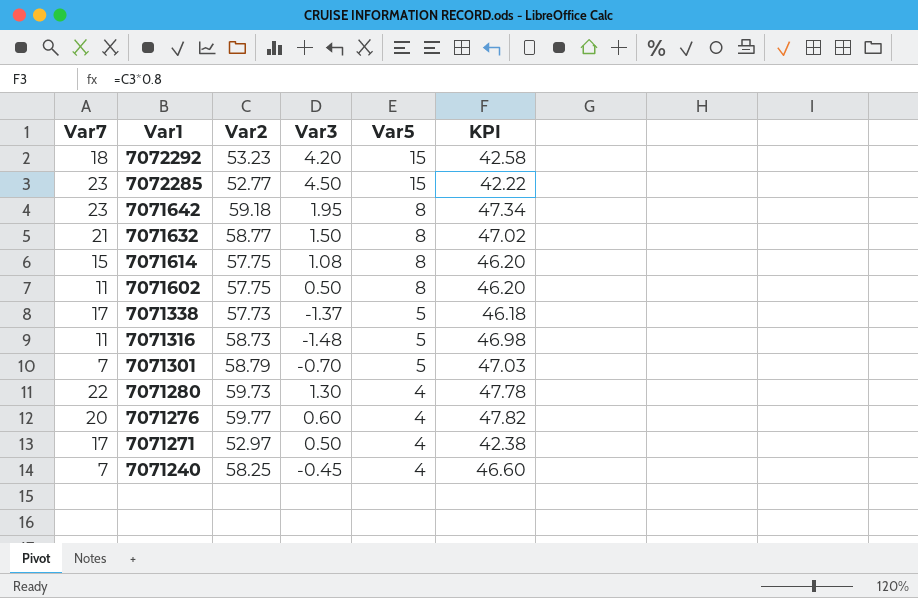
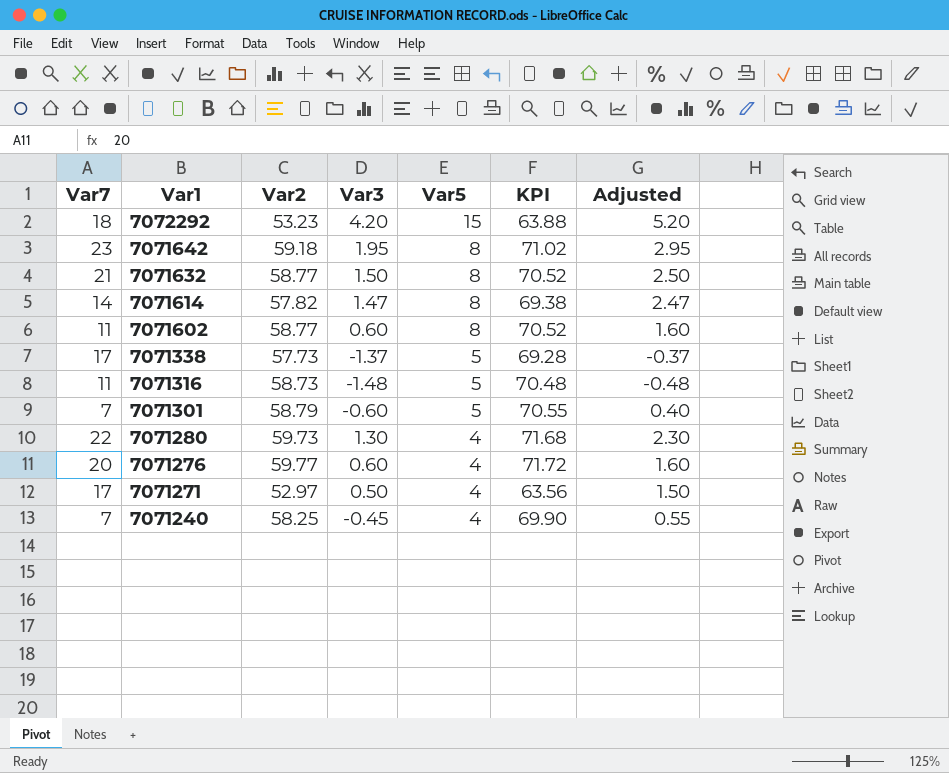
column KPI | formula: [Var2] * 0.8 -> [Var2] * 1.2
column Adjusted | formula: none -> [Var3] + 1
row 7072285: 23 | 52.77 | 4.50 | 15 | 42.22 -> none
7071614 | Var7: 15 -> 14
7071614 | Var2: 57.75 -> 57.82
7071614 | Var3: 1.08 -> 1.47
7071602 | Var2: 57.75 -> 58.77
7071602 | Var3: 0.50 -> 0.60
7071301 | Var3: -0.70 -> -0.60

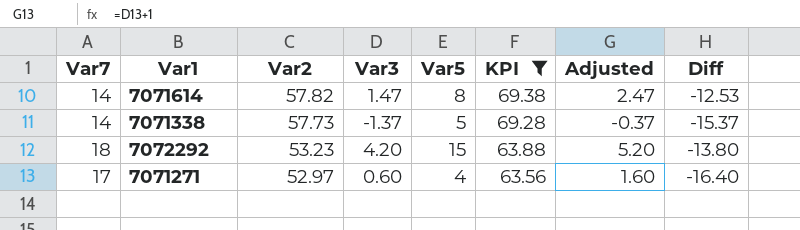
filter: none -> KPI <= 69.38
row order: Var1 descending -> Var2 descending
column Diff | formula: none -> [Var3] - [Var7]
7071338 | Var7: 17 -> 14
7071271 | Var3: 0.50 -> 0.60
7071271 | Adjusted: 1.50 -> 1.60

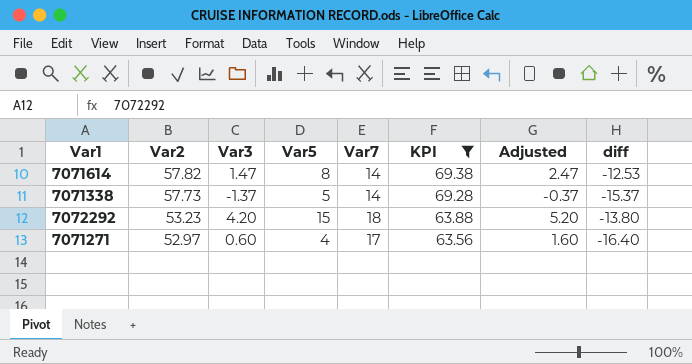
column Var7 | position: 1 -> 5
column name: Diff -> diff

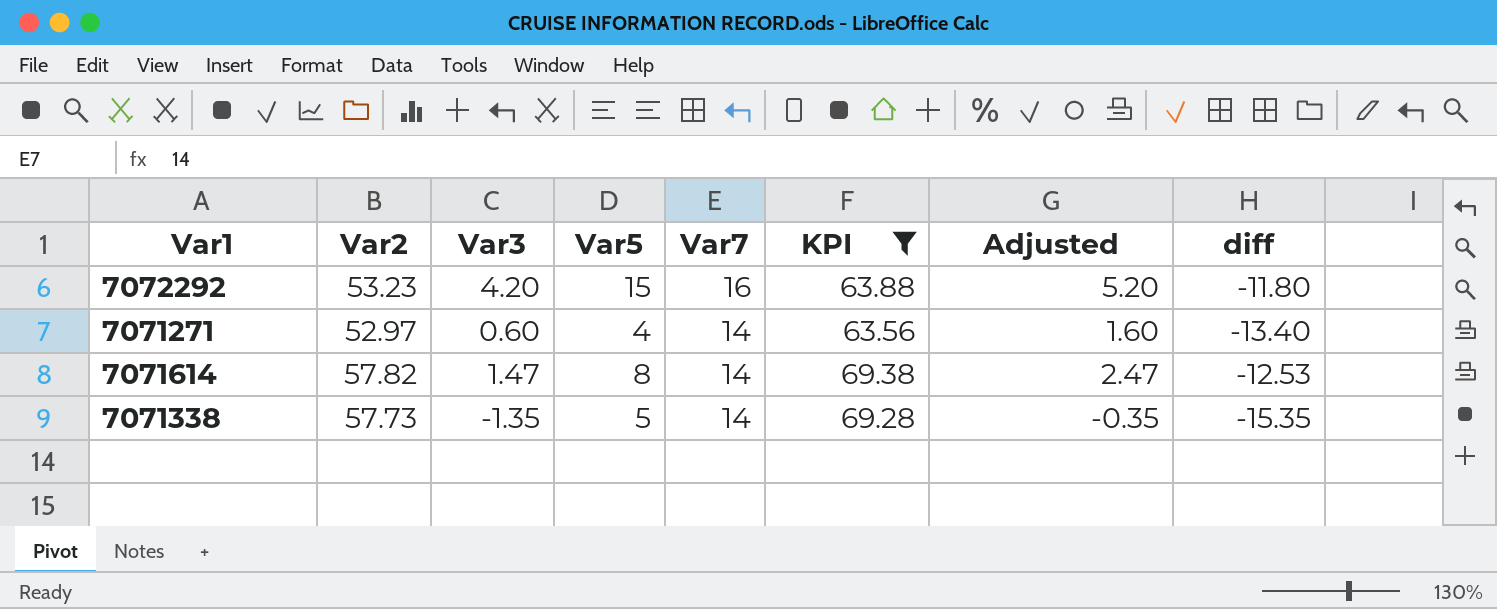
row order: Var2 descending -> Var7 descending
7072292 | Var7: 18 -> 16
7072292 | diff: -13.80 -> -11.80
7071271 | Var7: 17 -> 14
7071271 | diff: -16.40 -> -13.40
7071338 | Var3: -1.37 -> -1.35
7071338 | Adjusted: -0.37 -> -0.35
7071338 | diff: -15.37 -> -15.35

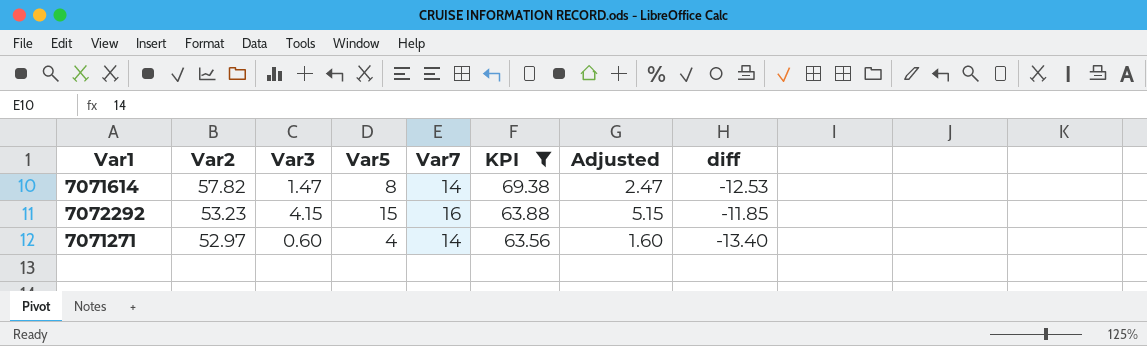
row order: Var7 descending -> Var2 descending
row 7071338: 57.73 | -1.35 | 5 | 14 | 69.28 | -0.35 | -15.35 -> none
7072292 | Var3: 4.20 -> 4.15
7072292 | Adjusted: 5.20 -> 5.15
7072292 | diff: -11.80 -> -11.85

